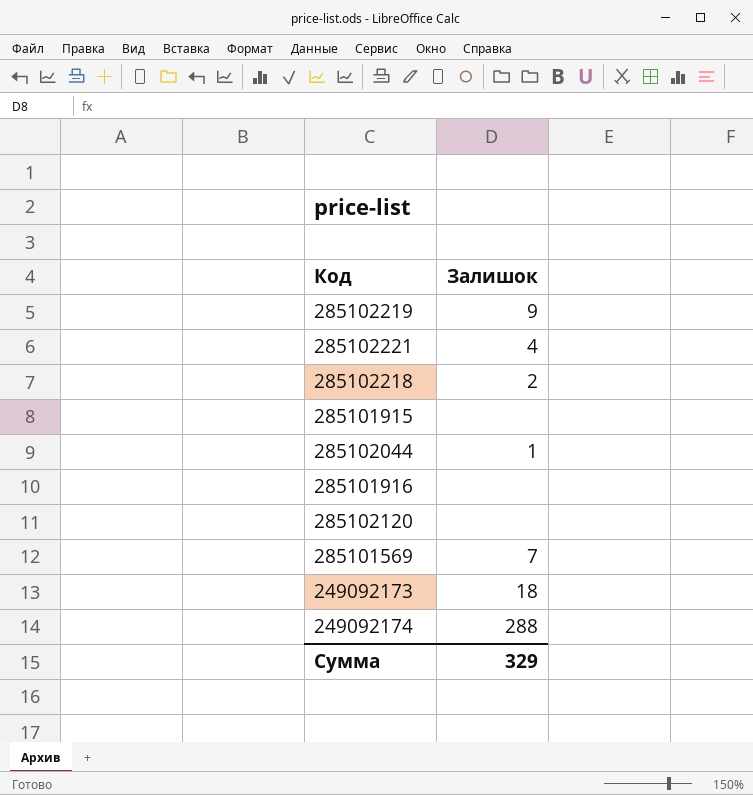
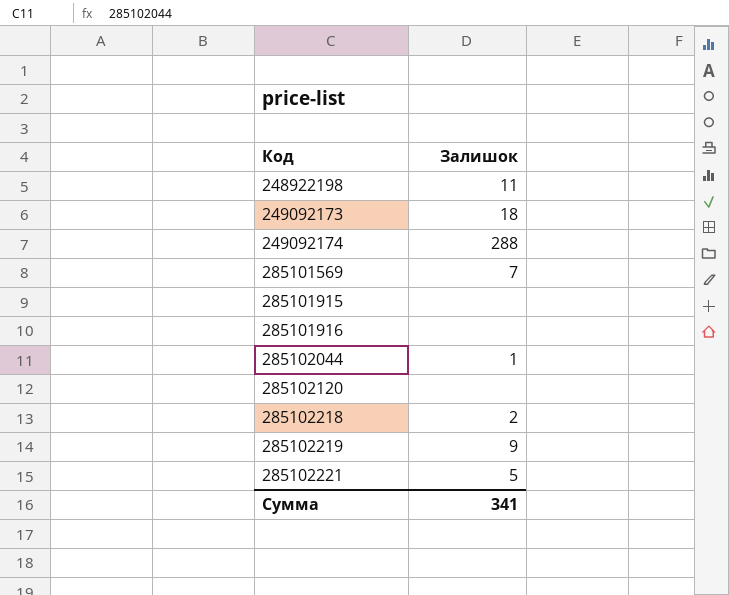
row order: none -> Код ascending
row 248922198: none -> 11
285102221 | Залишок: 4 -> 5
Сумма | Залишок: 329 -> 341

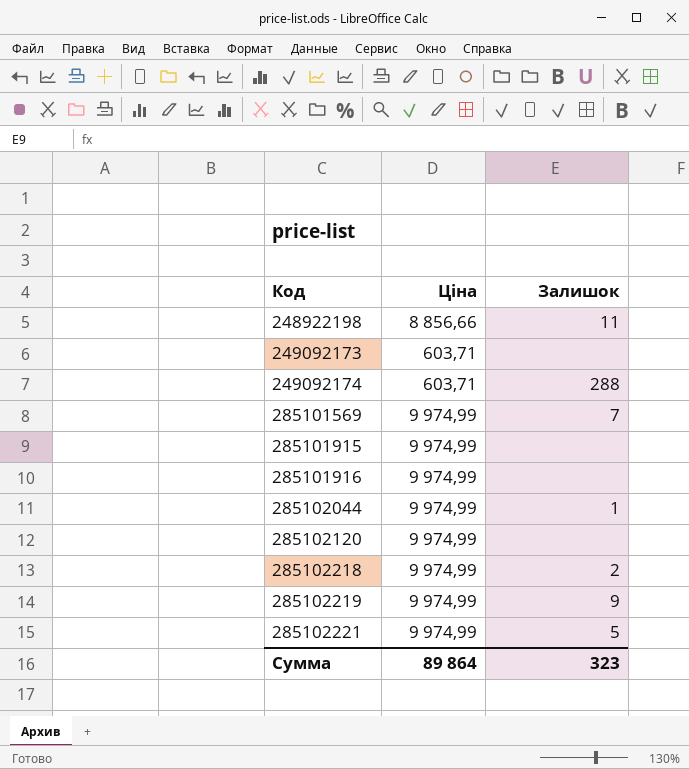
column Ціна | position: none -> 2
249092173 | Залишок: 18 -> none
Сумма | Залишок: 341 -> 323

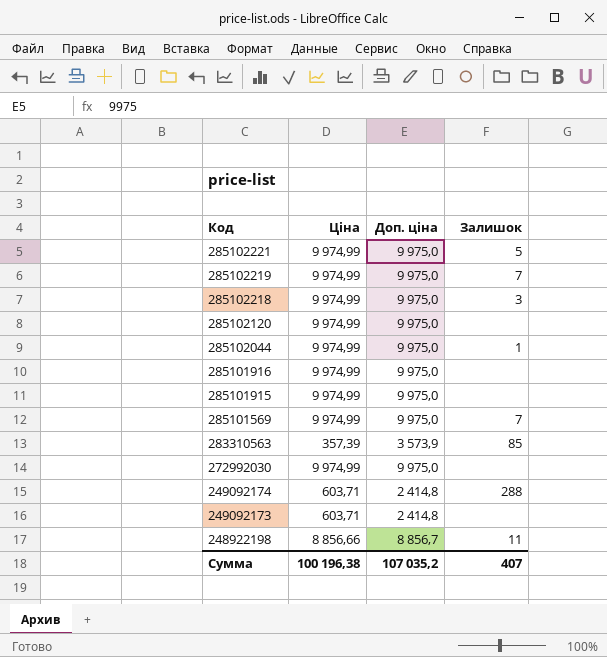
row order: Код ascending -> Код descending
column Доп. ціна | position: none -> 3
285102219 | Залишок: 9 -> 7
285102218 | Залишок: 2 -> 3
row 283310563: none -> 357,39 | 3 573,9 | 85
row 272992030: none -> 9 974,99 | 9 975,0 | none
Сумма | Ціна: 89 864 -> 100 196,38
Сумма | Залишок: 323 -> 407

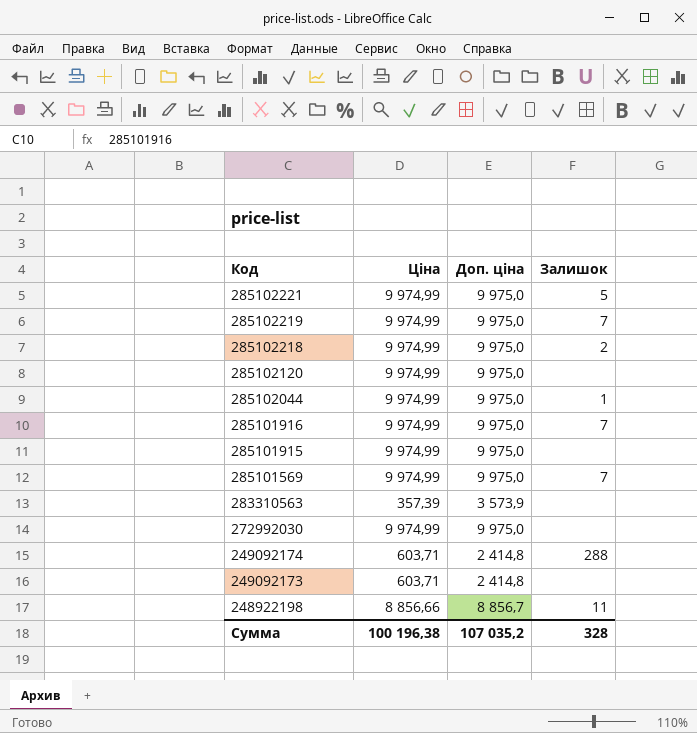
285102218 | Залишок: 3 -> 2
285101916 | Залишок: none -> 7
283310563 | Залишок: 85 -> none
Сумма | Залишок: 407 -> 328

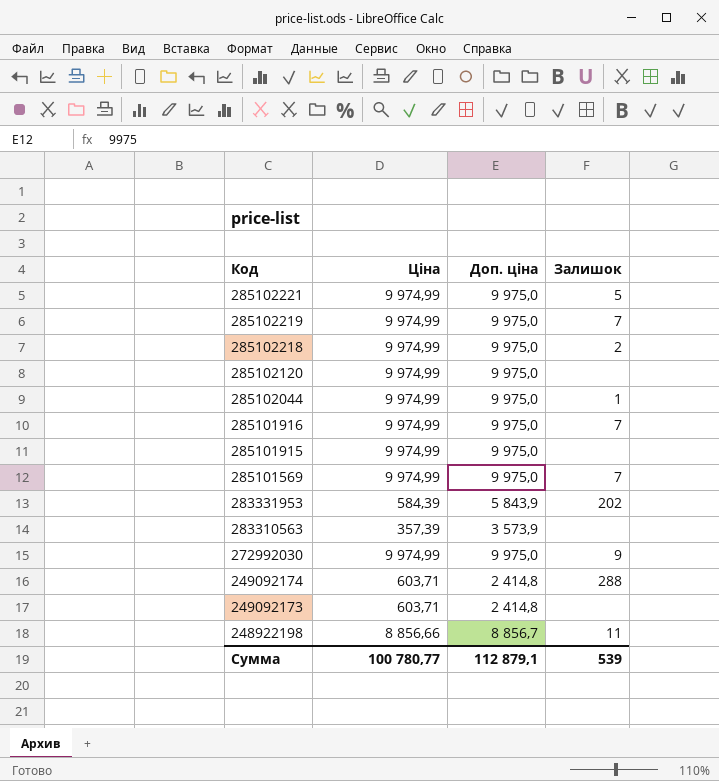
row 283331953: none -> 584,39 | 5 843,9 | 202
272992030 | Залишок: none -> 9
Сумма | Ціна: 100 196,38 -> 100 780,77
Сумма | Доп. ціна: 107 035,2 -> 112 879,1
Сумма | Залишок: 328 -> 539

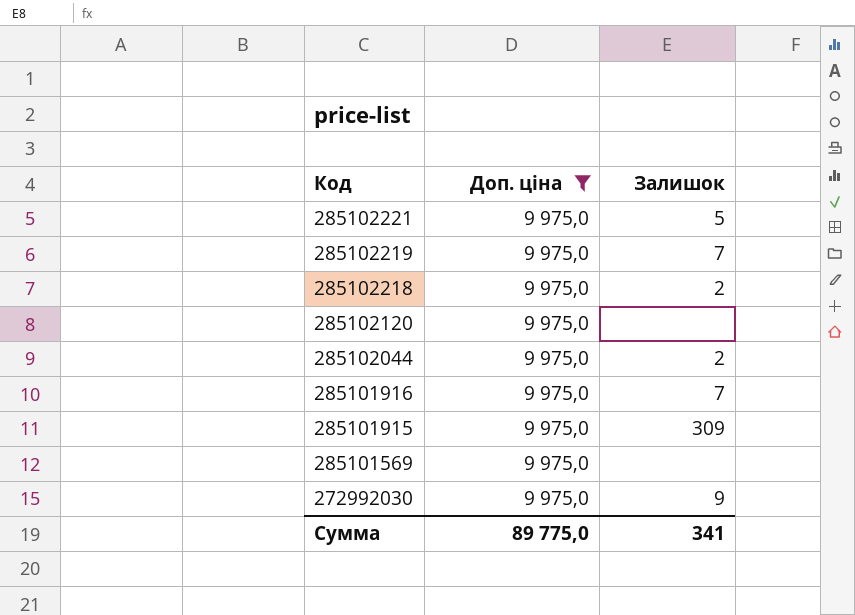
filter: none -> Доп. ціна = 9 975,0
column Ціна | position: 2 -> none
285102044 | Залишок: 1 -> 2
285101915 | Залишок: none -> 309
285101569 | Залишок: 7 -> none
Сумма | Доп. ціна: 112 879,1 -> 89 775,0
Сумма | Залишок: 539 -> 341

